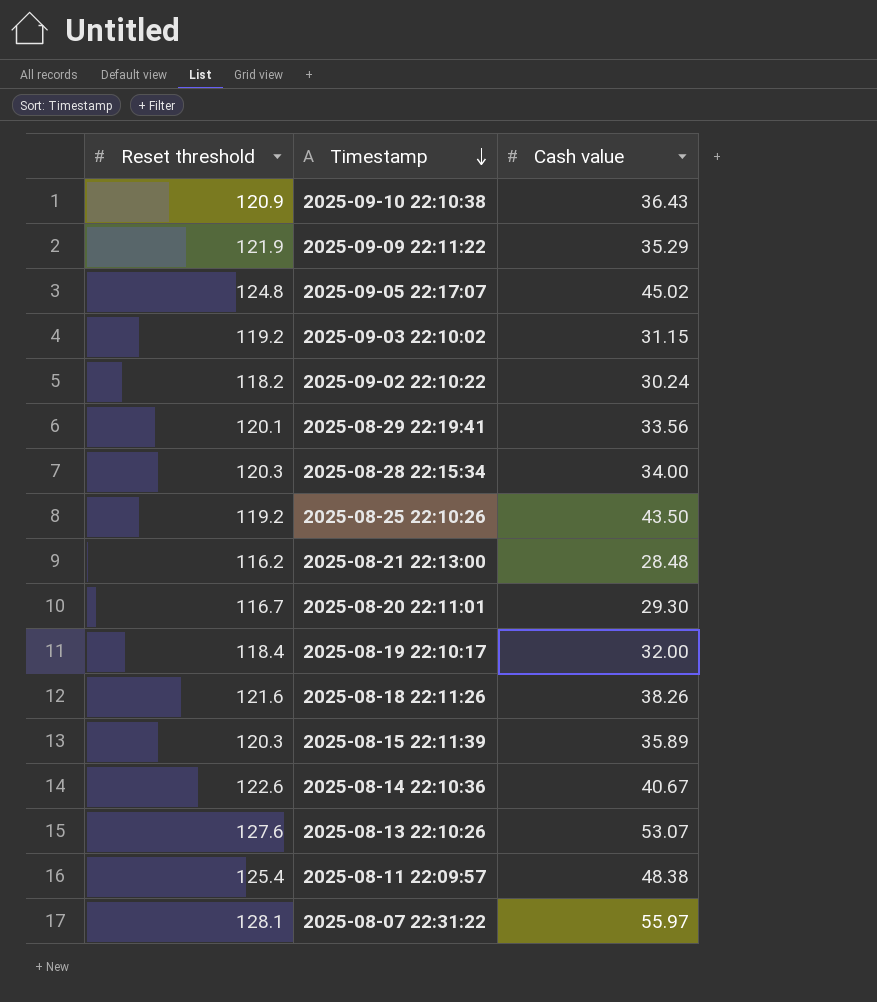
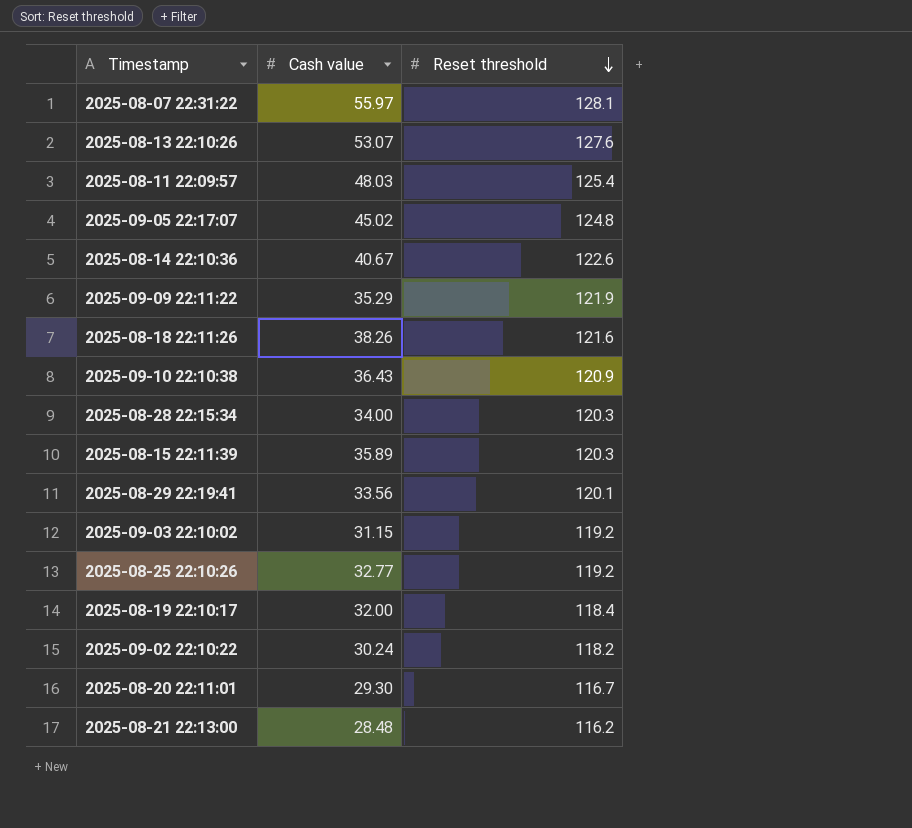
row order: Timestamp descending -> Reset threshold descending
column Reset threshold | position: 1 -> 3
2025-08-11 22:09:57 | Cash value: 48.38 -> 48.03
2025-08-25 22:10:26 | Cash value: 43.50 -> 32.77

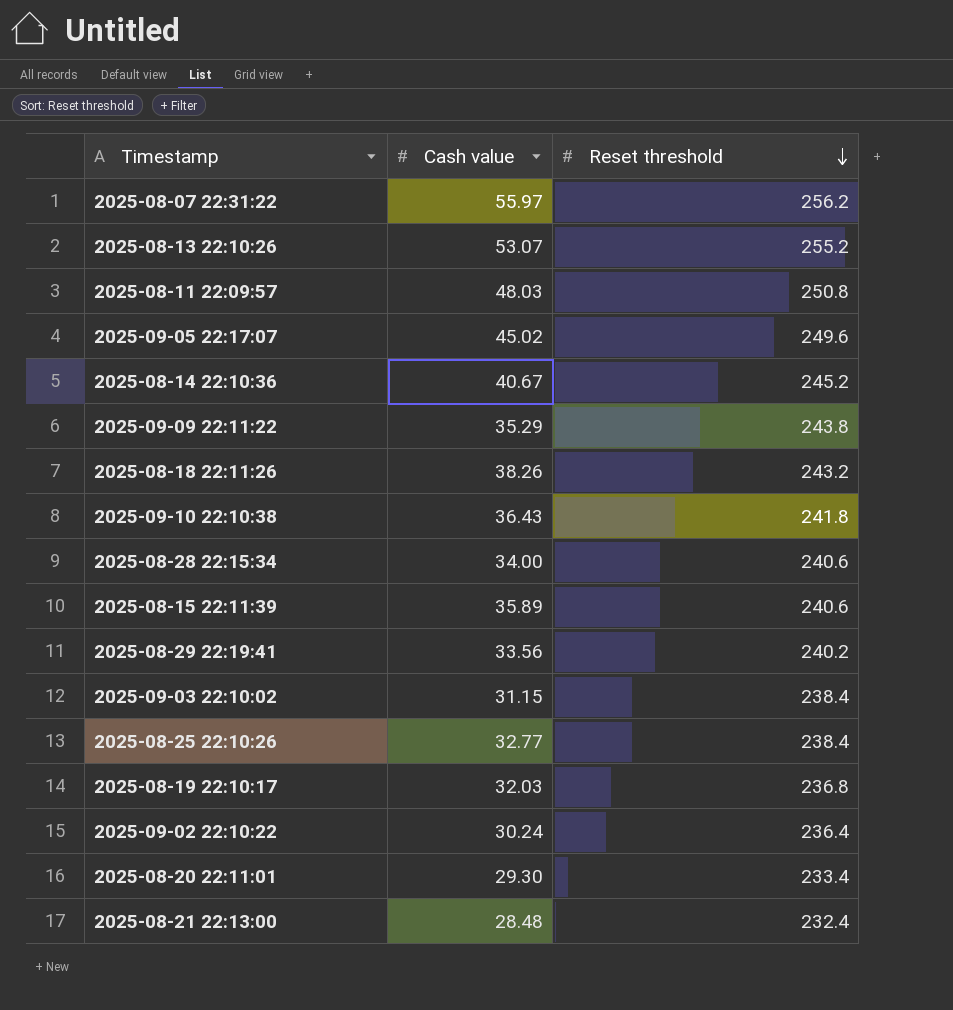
2025-08-07 22:31:22 | Reset threshold: 128.1 -> 256.2
2025-08-13 22:10:26 | Reset threshold: 127.6 -> 255.2
2025-08-11 22:09:57 | Reset threshold: 125.4 -> 250.8
2025-09-05 22:17:07 | Reset threshold: 124.8 -> 249.6
2025-08-14 22:10:36 | Reset threshold: 122.6 -> 245.2
2025-09-09 22:11:22 | Reset threshold: 121.9 -> 243.8
2025-08-18 22:11:26 | Reset threshold: 121.6 -> 243.2
2025-09-10 22:10:38 | Reset threshold: 120.9 -> 241.8
2025-08-28 22:15:34 | Reset threshold: 120.3 -> 240.6
2025-08-15 22:11:39 | Reset threshold: 120.3 -> 240.6
2025-08-29 22:19:41 | Reset threshold: 120.1 -> 240.2
2025-09-03 22:10:02 | Reset threshold: 119.2 -> 238.4
2025-08-25 22:10:26 | Reset threshold: 119.2 -> 238.4
2025-08-19 22:10:17 | Cash value: 32.00 -> 32.03
2025-08-19 22:10:17 | Reset threshold: 118.4 -> 236.8
2025-09-02 22:10:22 | Reset threshold: 118.2 -> 236.4
2025-08-20 22:11:01 | Reset threshold: 116.7 -> 233.4
2025-08-21 22:13:00 | Reset threshold: 116.2 -> 232.4

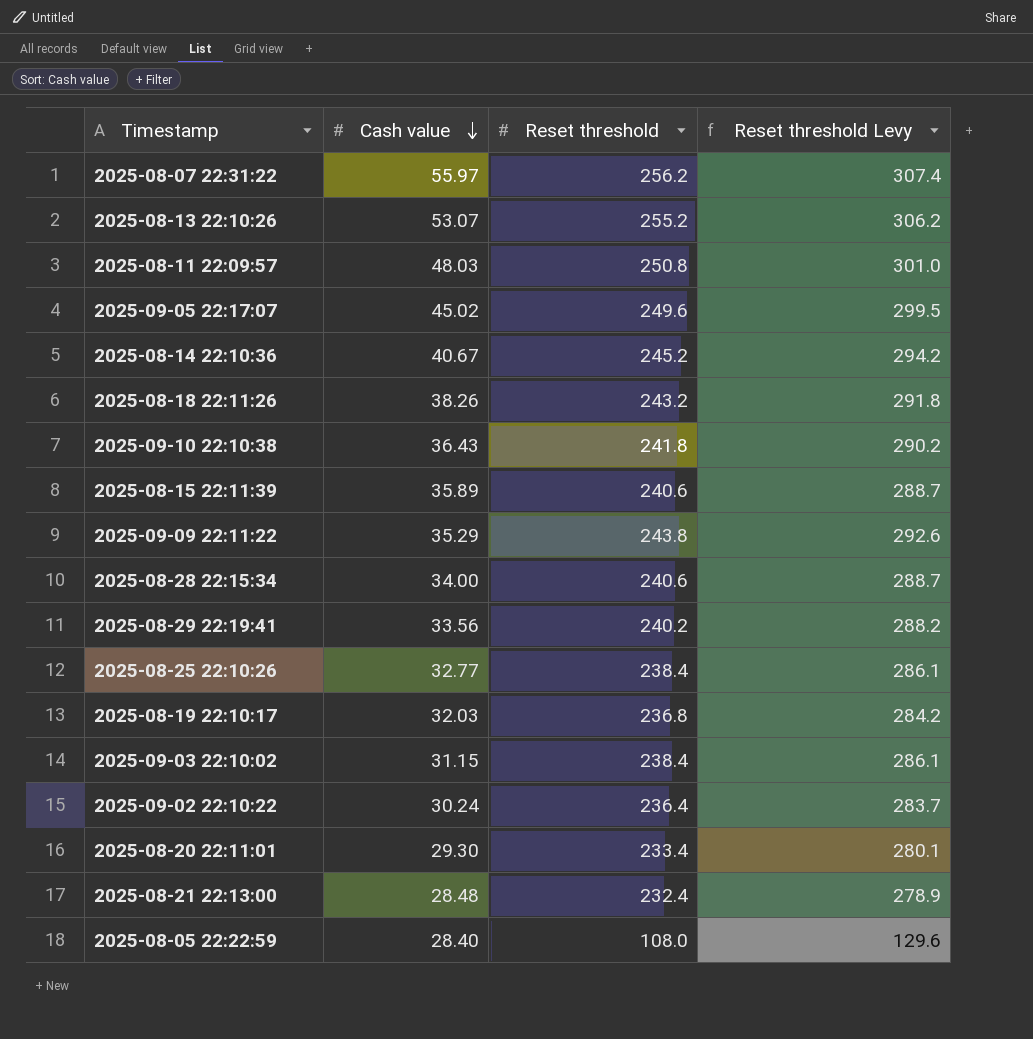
row order: Reset threshold descending -> Cash value descending
column Reset threshold Levy | formula: none -> [Reset threshold] * 1.2
row 2025-08-05 22:22:59: none -> 28.40 | 108.0 | 129.6

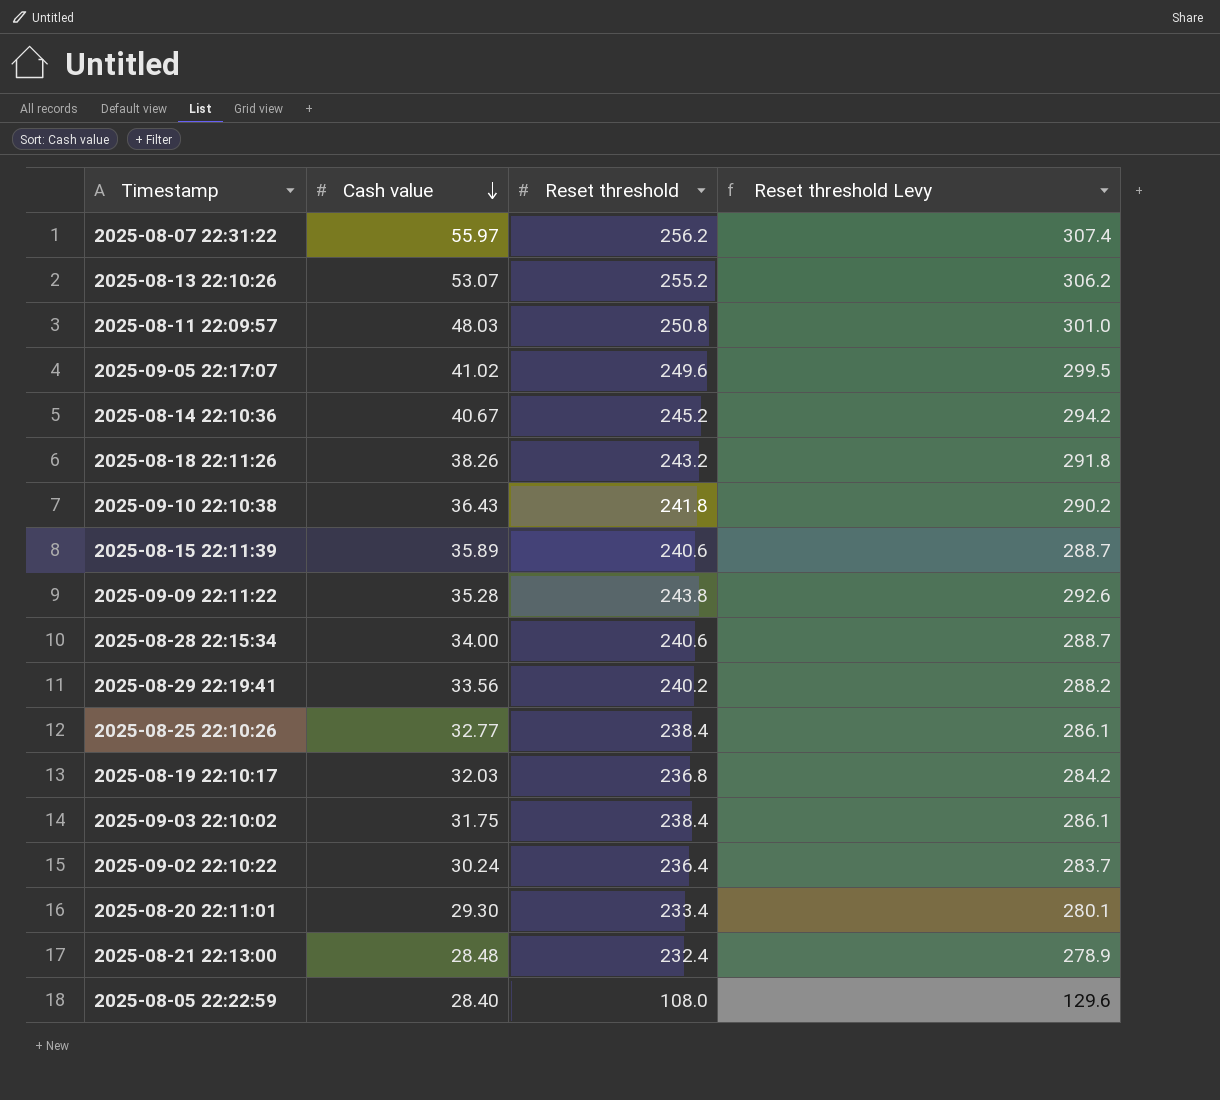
2025-09-05 22:17:07 | Cash value: 45.02 -> 41.02
2025-09-09 22:11:22 | Cash value: 35.29 -> 35.28
2025-09-03 22:10:02 | Cash value: 31.15 -> 31.75

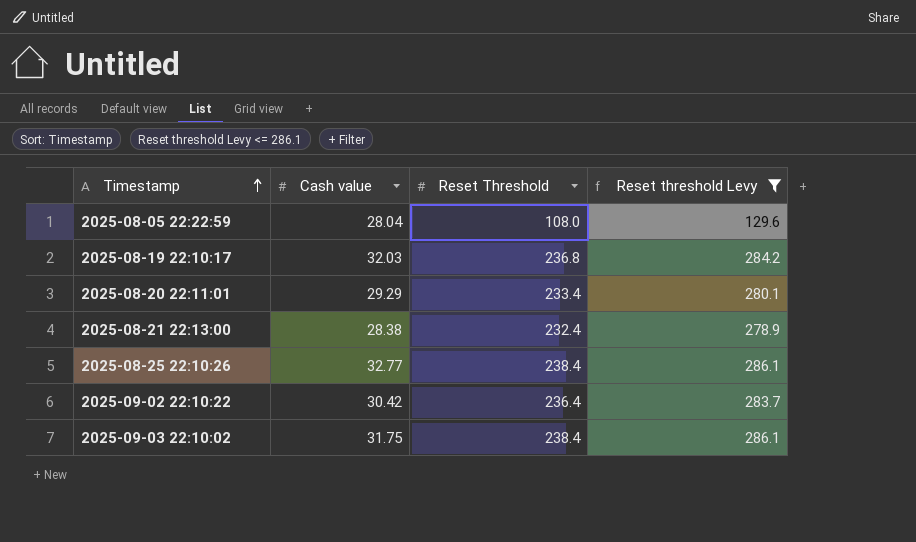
filter: none -> Reset threshold Levy <= 286.1
row order: Cash value descending -> Timestamp ascending
column name: Reset threshold -> Reset Threshold
2025-08-05 22:22:59 | Cash value: 28.40 -> 28.04
2025-08-20 22:11:01 | Cash value: 29.30 -> 29.29
2025-08-21 22:13:00 | Cash value: 28.48 -> 28.38
2025-09-02 22:10:22 | Cash value: 30.24 -> 30.42

